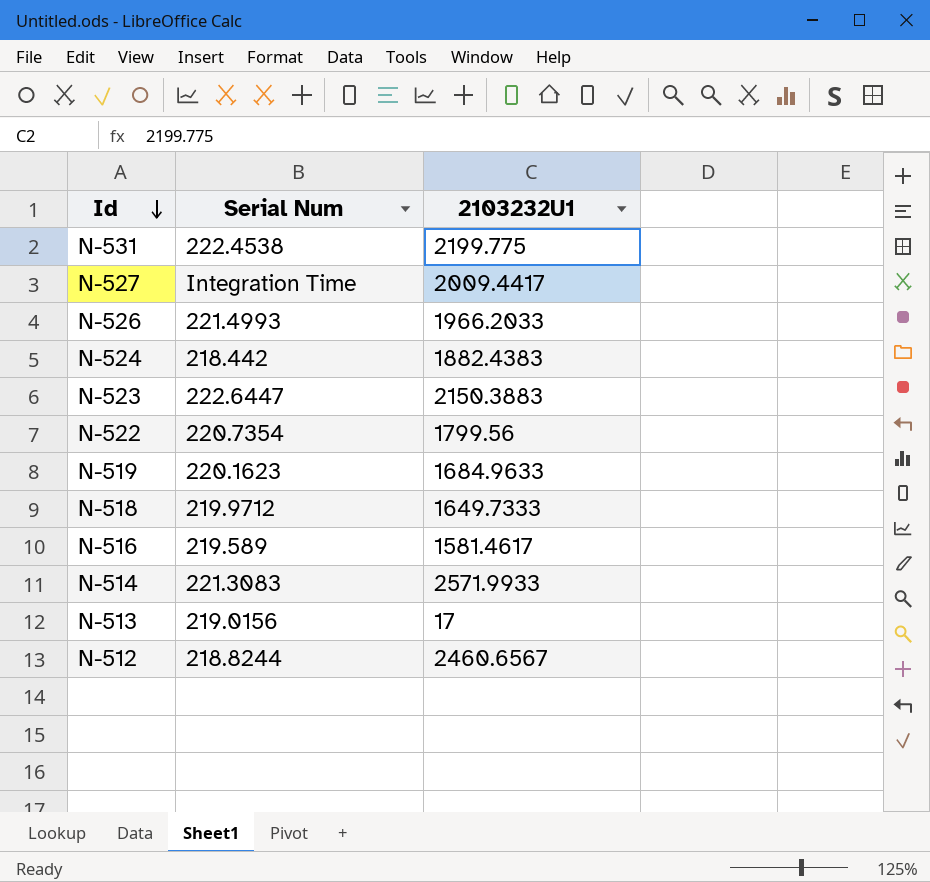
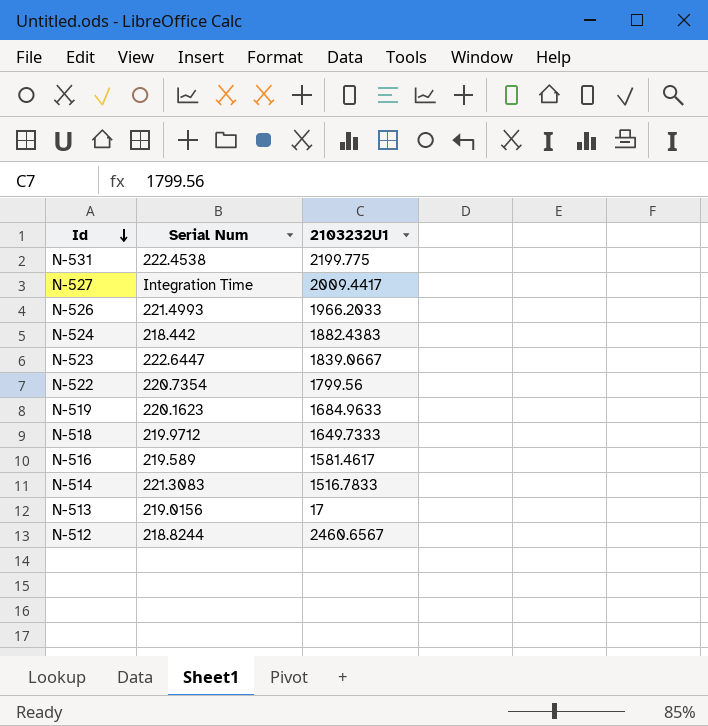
N-523 | 2103232U1: 2150.3883 -> 1839.0667
N-514 | 2103232U1: 2571.9933 -> 1516.7833

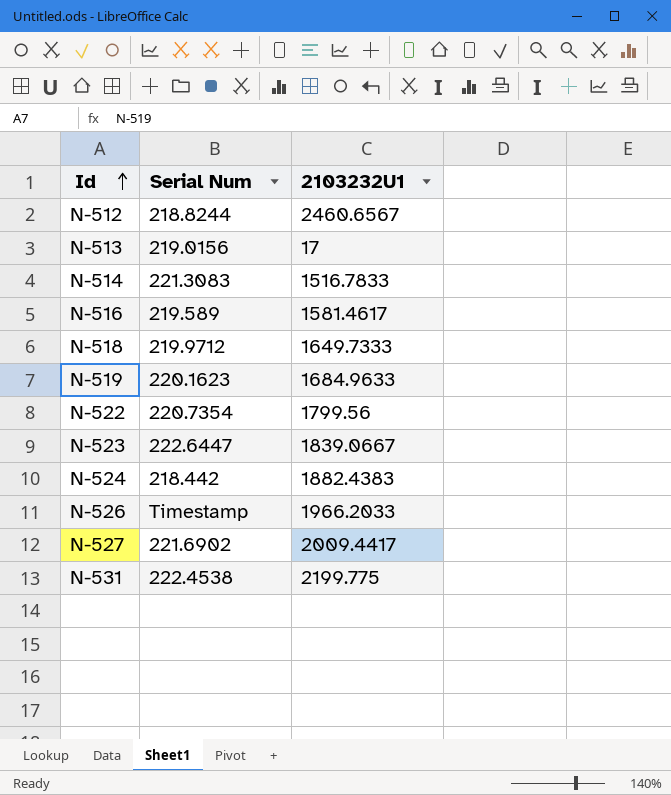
row order: Id descending -> Id ascending
N-526 | Serial Num: 221.4993 -> Timestamp
N-527 | Serial Num: Integration Time -> 221.6902

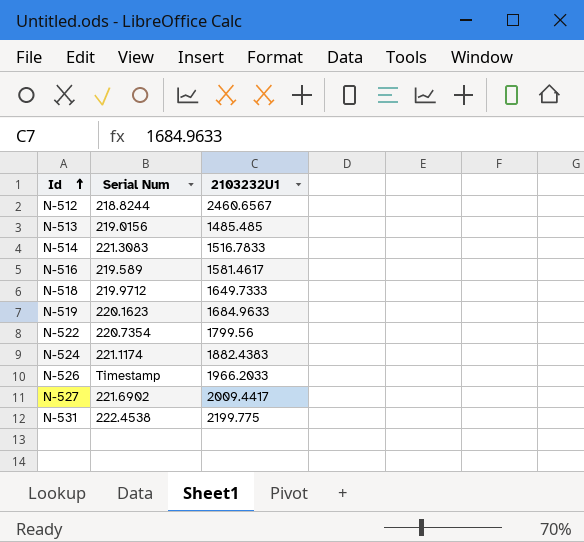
row N-523: 222.6447 | 1839.0667 -> none
N-513 | 2103232U1: 17 -> 1485.485
N-524 | Serial Num: 218.442 -> 221.1174

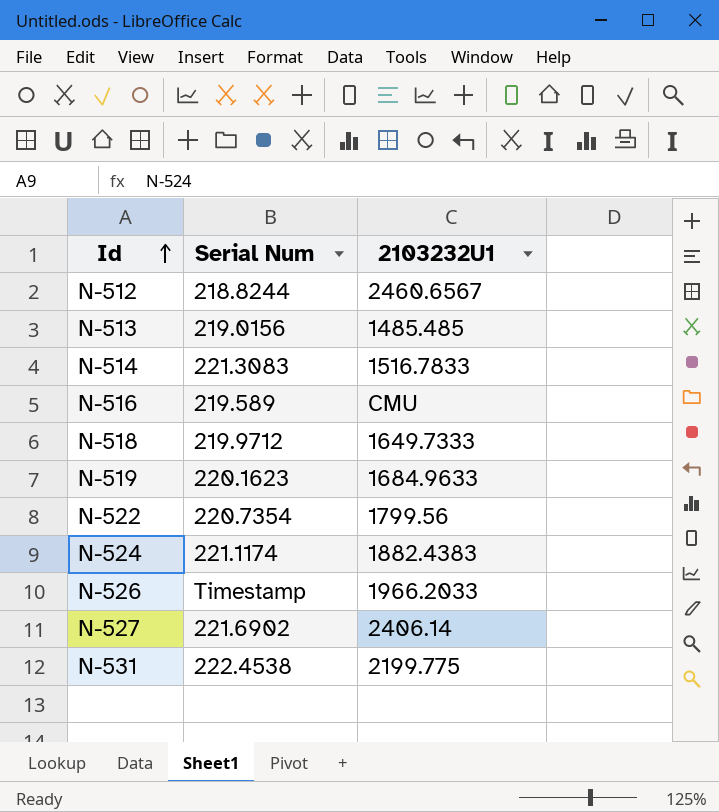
N-516 | 2103232U1: 1581.4617 -> CMU
N-527 | 2103232U1: 2009.4417 -> 2406.14

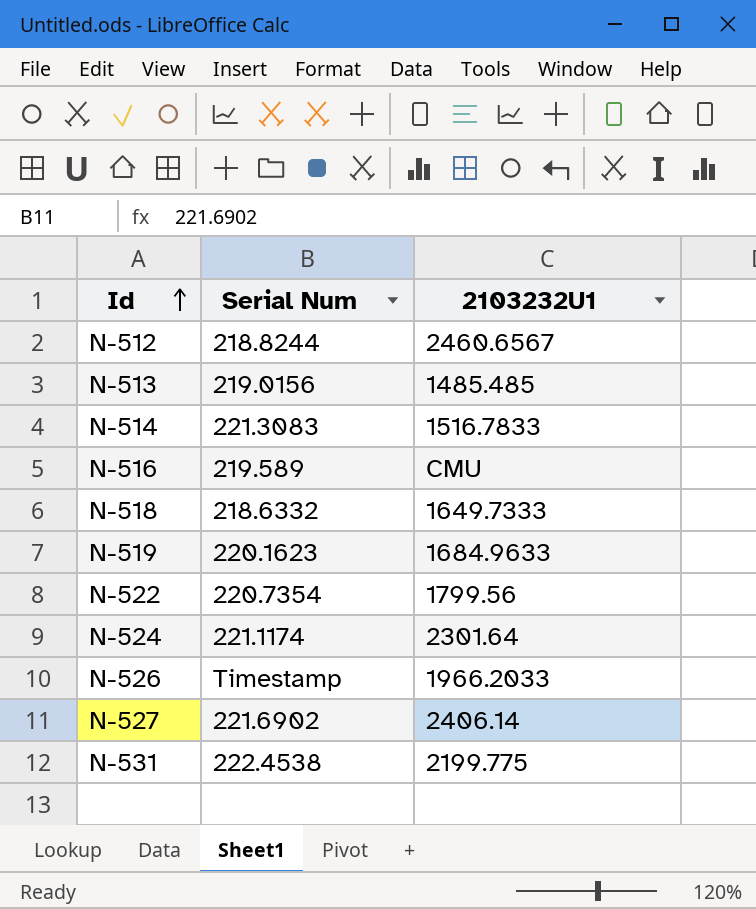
N-518 | Serial Num: 219.9712 -> 218.6332
N-524 | 2103232U1: 1882.4383 -> 2301.64

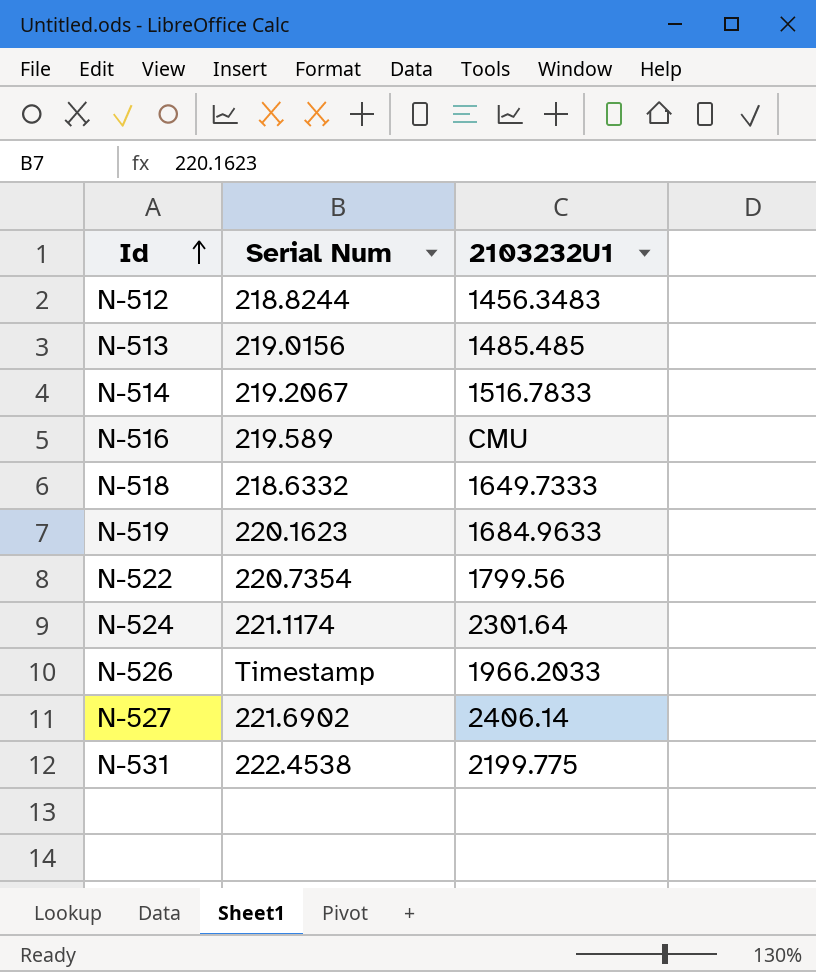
N-512 | 2103232U1: 2460.6567 -> 1456.3483
N-514 | Serial Num: 221.3083 -> 219.2067

